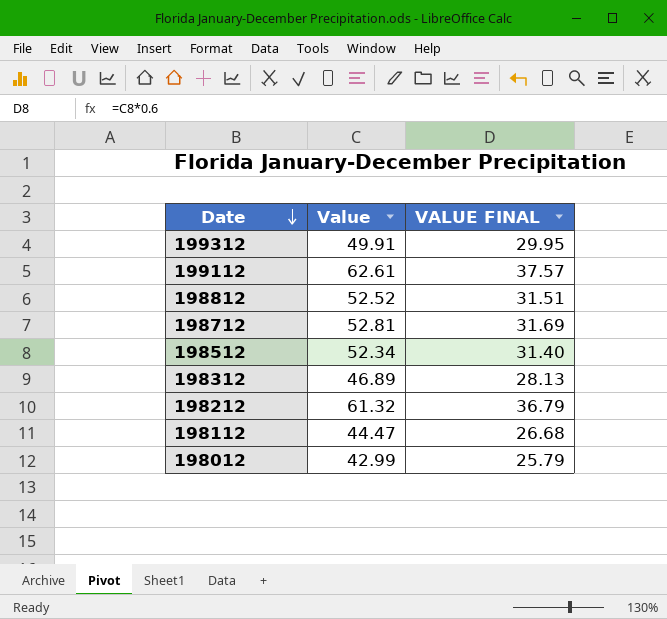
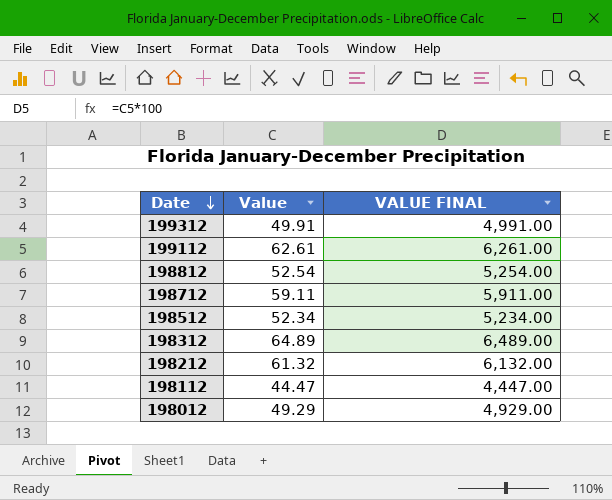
column VALUE FINAL | formula: [Value] * 0.6 -> [Value] * 100
198812 | Value: 52.52 -> 52.54
198712 | Value: 52.81 -> 59.11
198312 | Value: 46.89 -> 64.89
198012 | Value: 42.99 -> 49.29

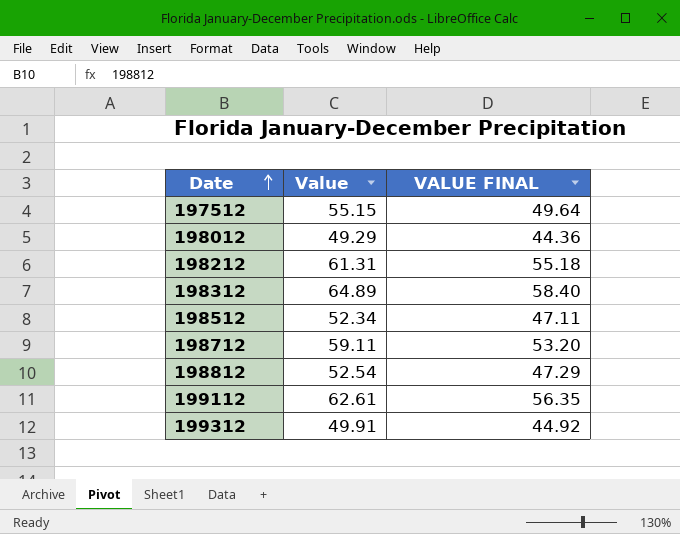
row order: Date descending -> Date ascending
column VALUE FINAL | formula: [Value] * 100 -> [Value] * 0.9
row 198112: 44.47 | 4,447.00 -> none
row 197512: none -> 55.15 | 49.64
198212 | Value: 61.32 -> 61.31

